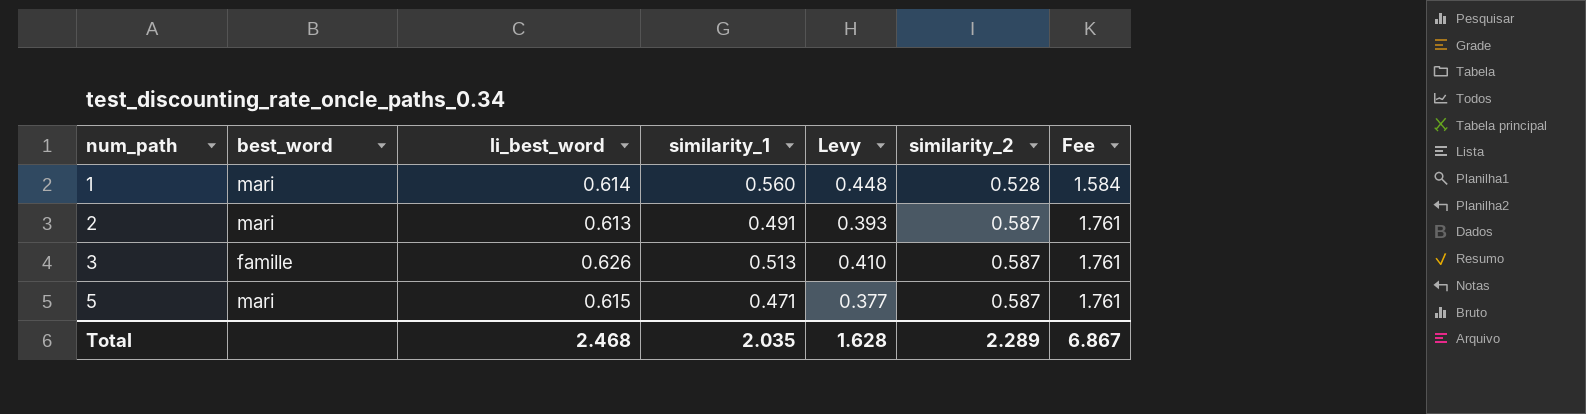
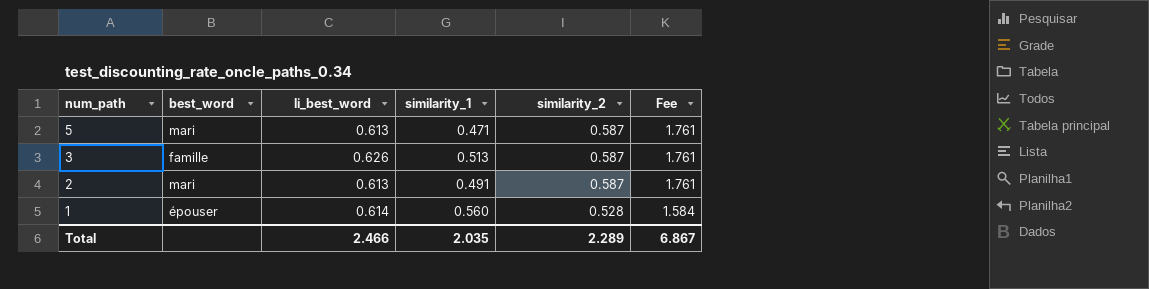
row order: num_path ascending -> num_path descending
column Levy | formula: [similarity_1] * 0.8 -> none
5 | li_best_word: 0.615 -> 0.613
1 | best_word: mari -> épouser
Total | li_best_word: 2.468 -> 2.466

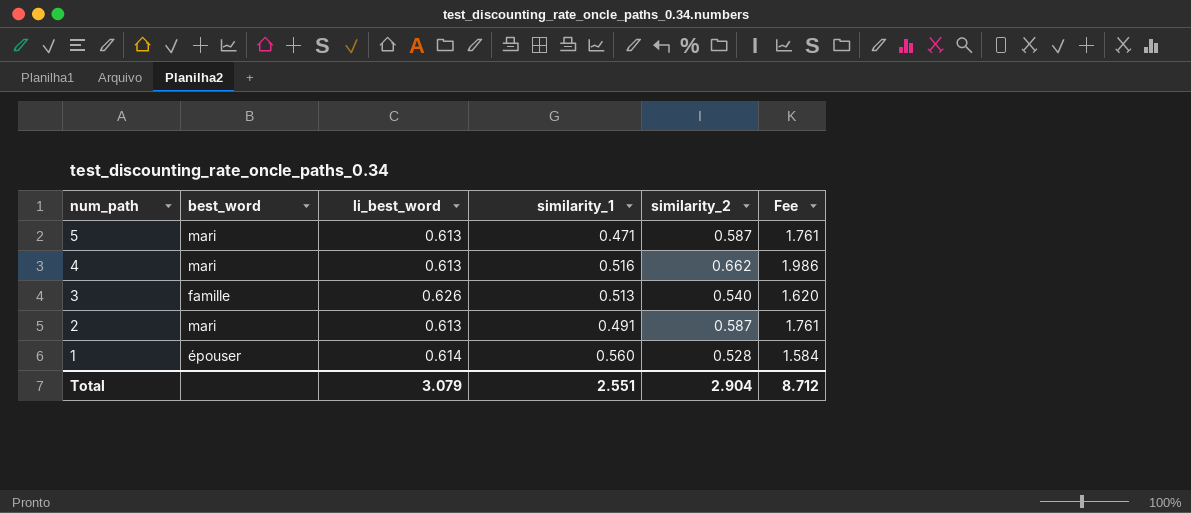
row 4: none -> mari | 0.613 | 0.516 | 0.662 | 1.986
3 | similarity_2: 0.587 -> 0.540
3 | Fee: 1.761 -> 1.620
Total | li_best_word: 2.466 -> 3.079
Total | similarity_1: 2.035 -> 2.551
Total | similarity_2: 2.289 -> 2.904
Total | Fee: 6.867 -> 8.712

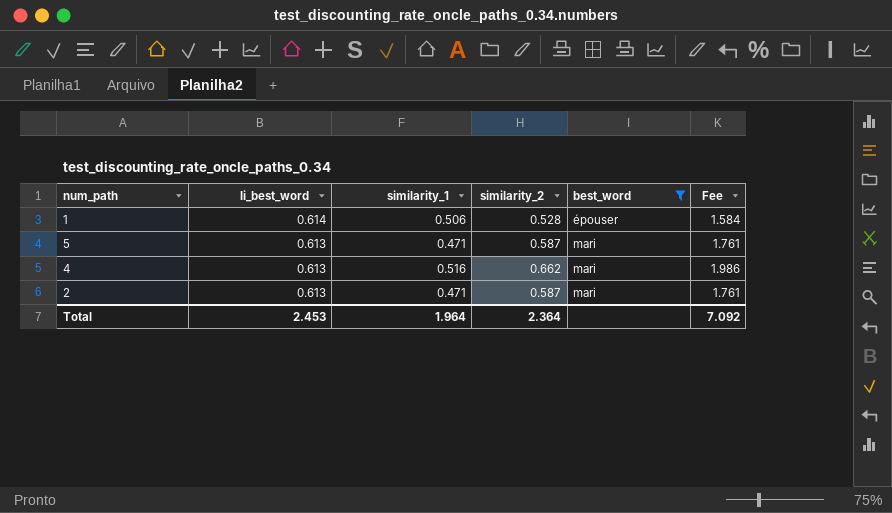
filter: none -> best_word != famille
row order: num_path descending -> li_best_word descending
column best_word | position: 2 -> 5
1 | similarity_1: 0.560 -> 0.506
2 | similarity_1: 0.491 -> 0.471
Total | li_best_word: 3.079 -> 2.453
Total | similarity_1: 2.551 -> 1.964
Total | similarity_2: 2.904 -> 2.364
Total | Fee: 8.712 -> 7.092

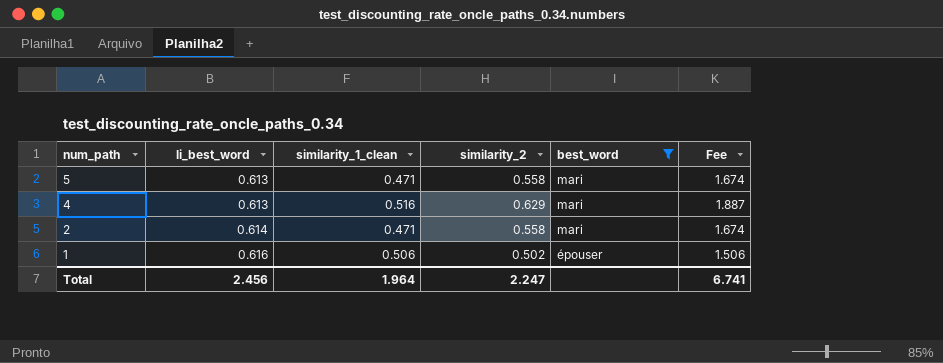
row order: li_best_word descending -> num_path descending
column name: similarity_1 -> similarity_1_clean
5 | similarity_2: 0.587 -> 0.558
5 | Fee: 1.761 -> 1.674
4 | similarity_2: 0.662 -> 0.629
4 | Fee: 1.986 -> 1.887
2 | li_best_word: 0.613 -> 0.614
2 | similarity_2: 0.587 -> 0.558
2 | Fee: 1.761 -> 1.674
1 | li_best_word: 0.614 -> 0.616
1 | similarity_2: 0.528 -> 0.502
1 | Fee: 1.584 -> 1.506
Total | li_best_word: 2.453 -> 2.456
Total | similarity_2: 2.364 -> 2.247
Total | Fee: 7.092 -> 6.741

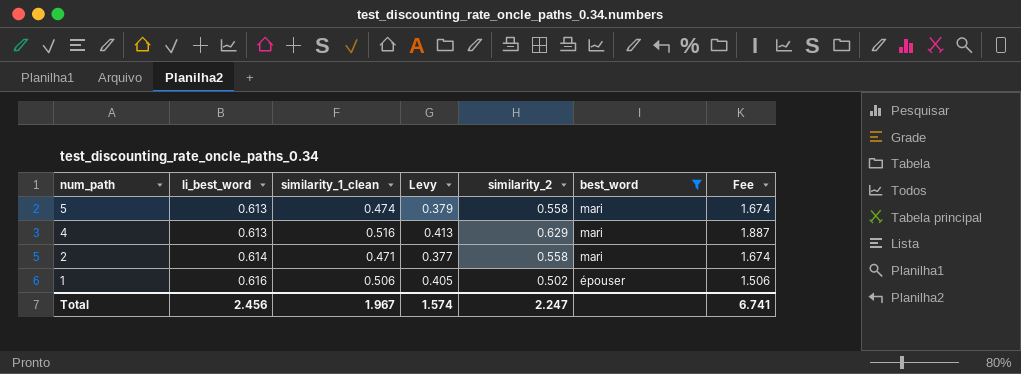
column Levy | formula: none -> [similarity_1_clean] * 0.8
5 | similarity_1_clean: 0.471 -> 0.474
Total | similarity_1_clean: 1.964 -> 1.967

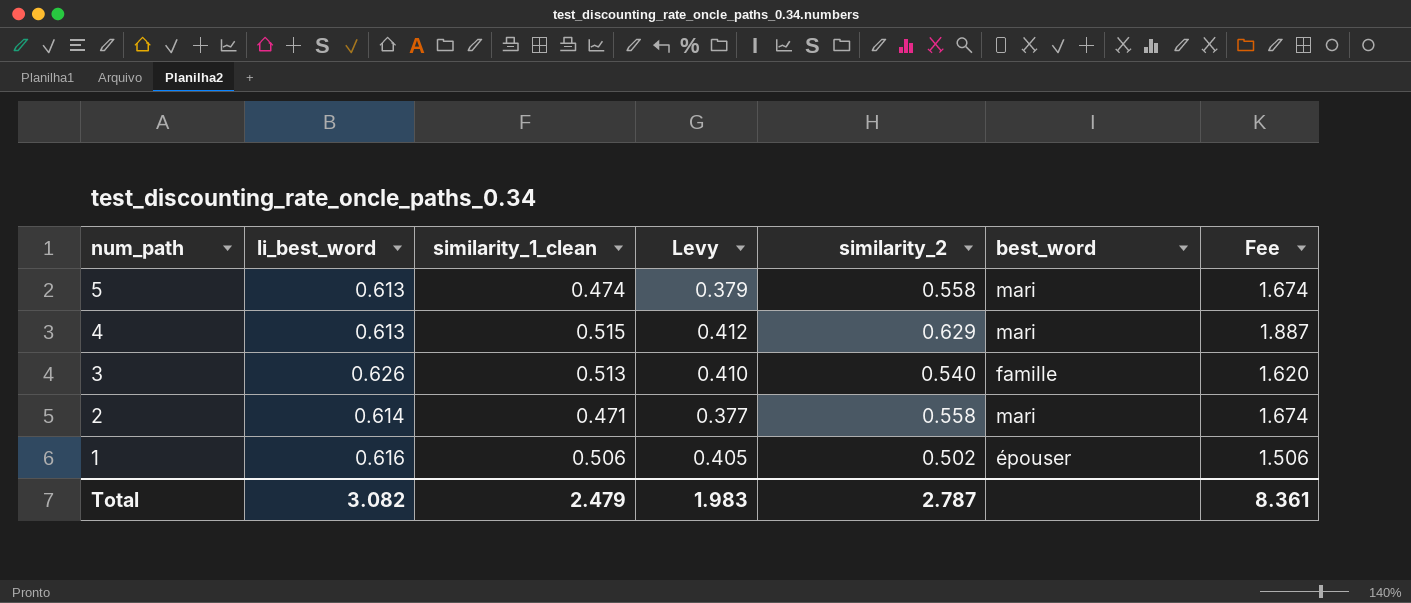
filter: best_word != famille -> none
4 | similarity_1_clean: 0.516 -> 0.515
4 | Levy: 0.413 -> 0.412
Total | li_best_word: 2.456 -> 3.082
Total | similarity_1_clean: 1.967 -> 2.479
Total | Levy: 1.574 -> 1.983
Total | similarity_2: 2.247 -> 2.787
Total | Fee: 6.741 -> 8.361

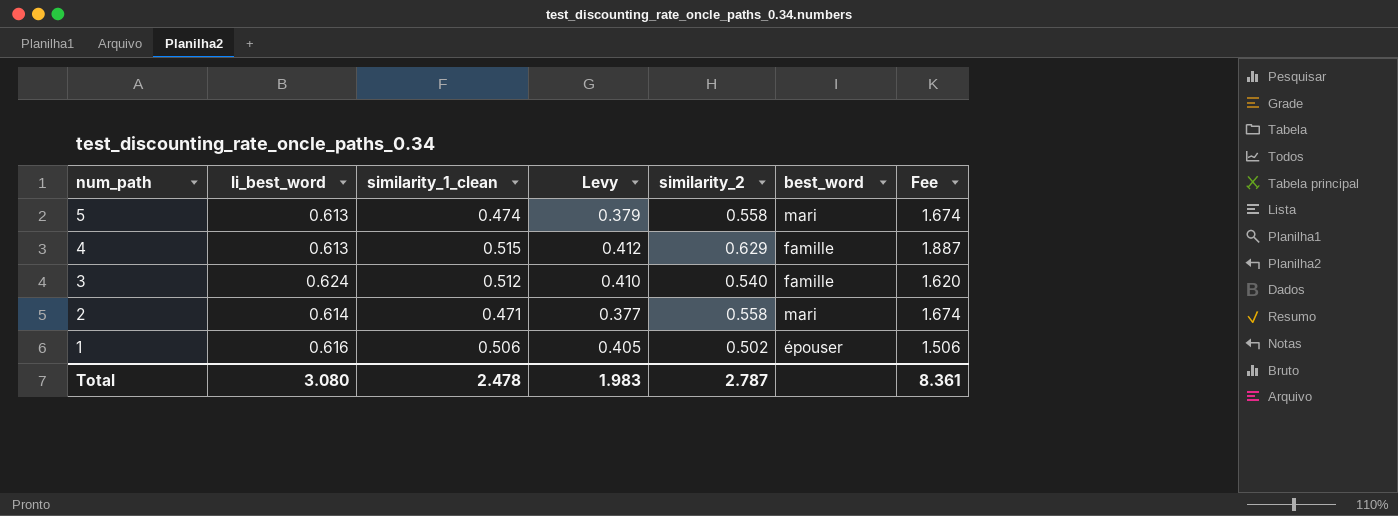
4 | best_word: mari -> famille
3 | li_best_word: 0.626 -> 0.624
3 | similarity_1_clean: 0.513 -> 0.512
Total | li_best_word: 3.082 -> 3.080
Total | similarity_1_clean: 2.479 -> 2.478

